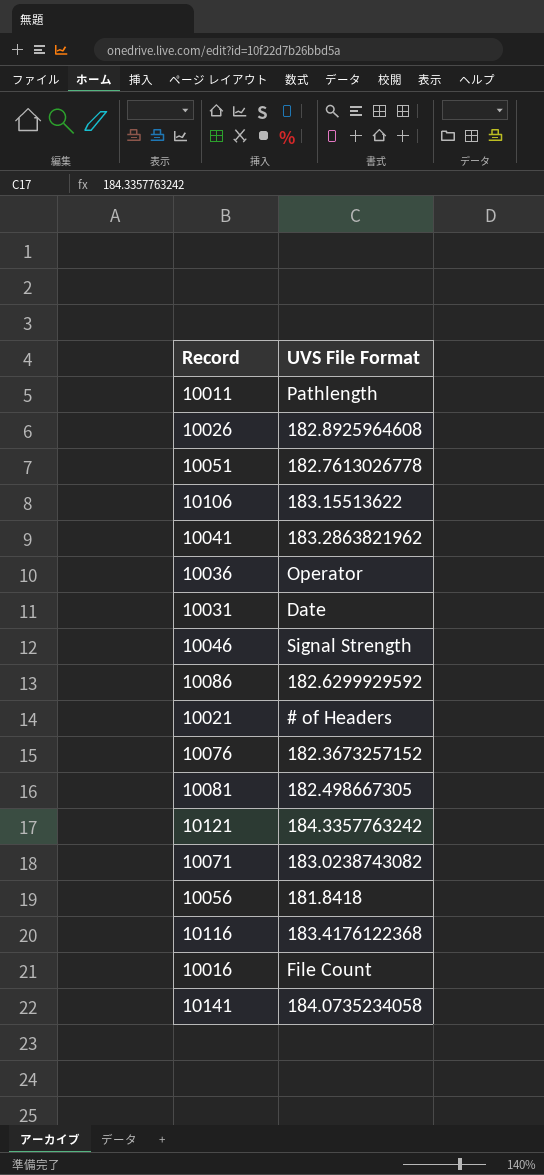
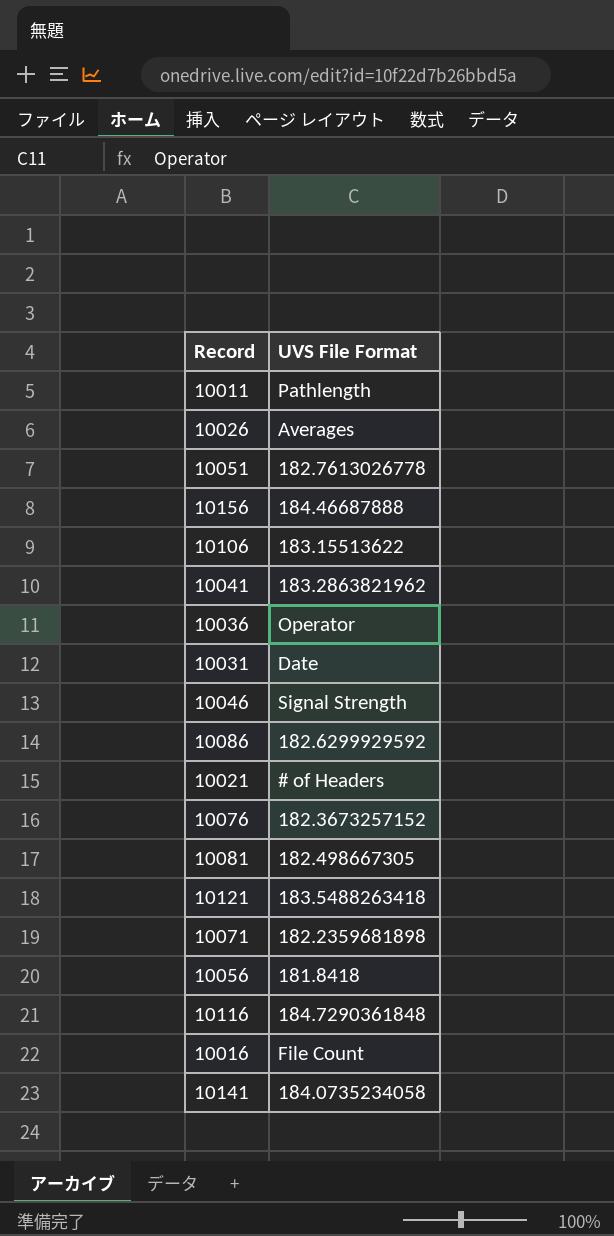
10026 | UVS File Format: 182.8925964608 -> Averages
row 10156: none -> 184.46687888
10121 | UVS File Format: 184.3357763242 -> 183.5488263418
10071 | UVS File Format: 183.0238743082 -> 182.2359681898
10116 | UVS File Format: 183.4176122368 -> 184.7290361848

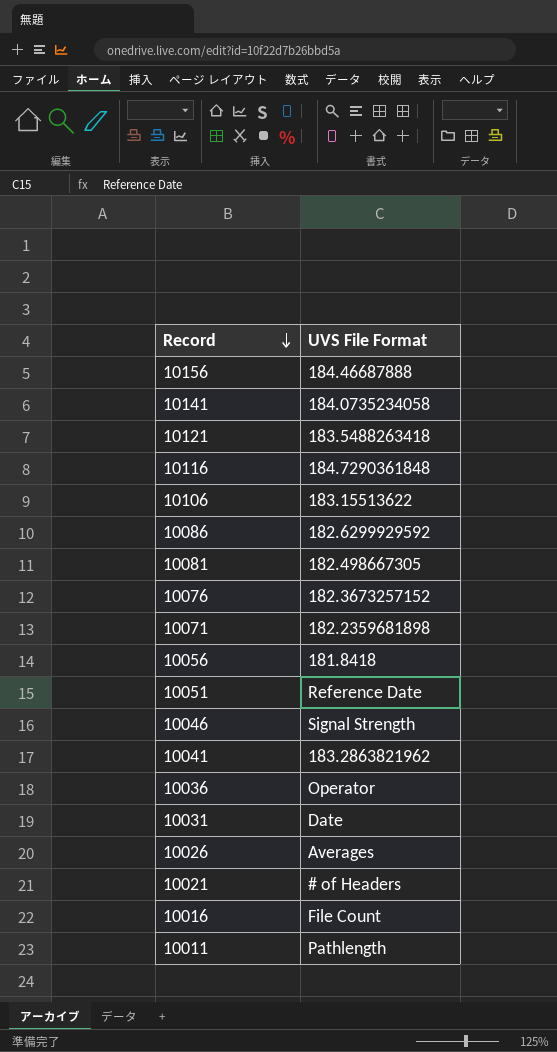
row order: none -> Record descending
10051 | UVS File Format: 182.7613026778 -> Reference Date

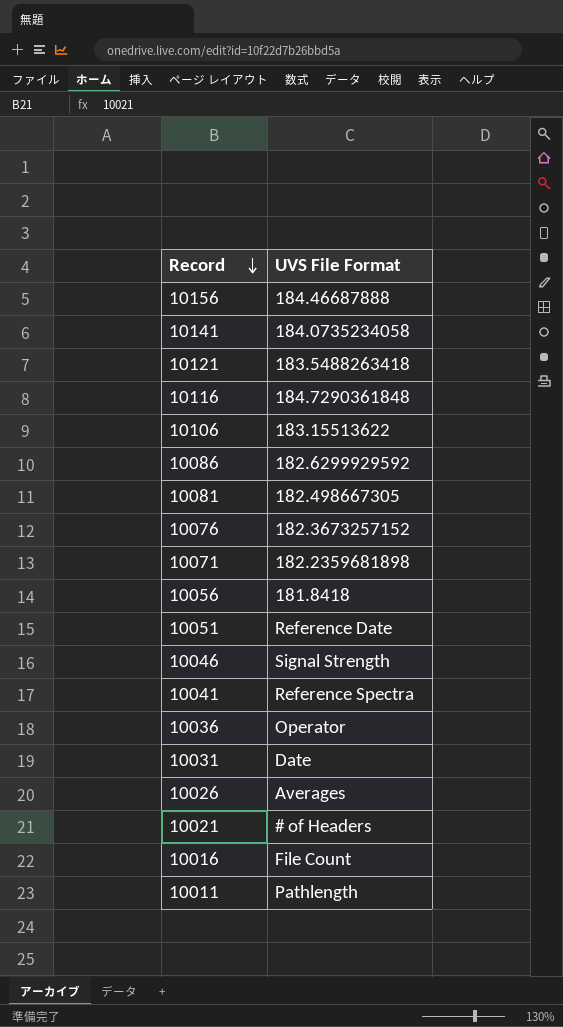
10041 | UVS File Format: 183.2863821962 -> Reference Spectra

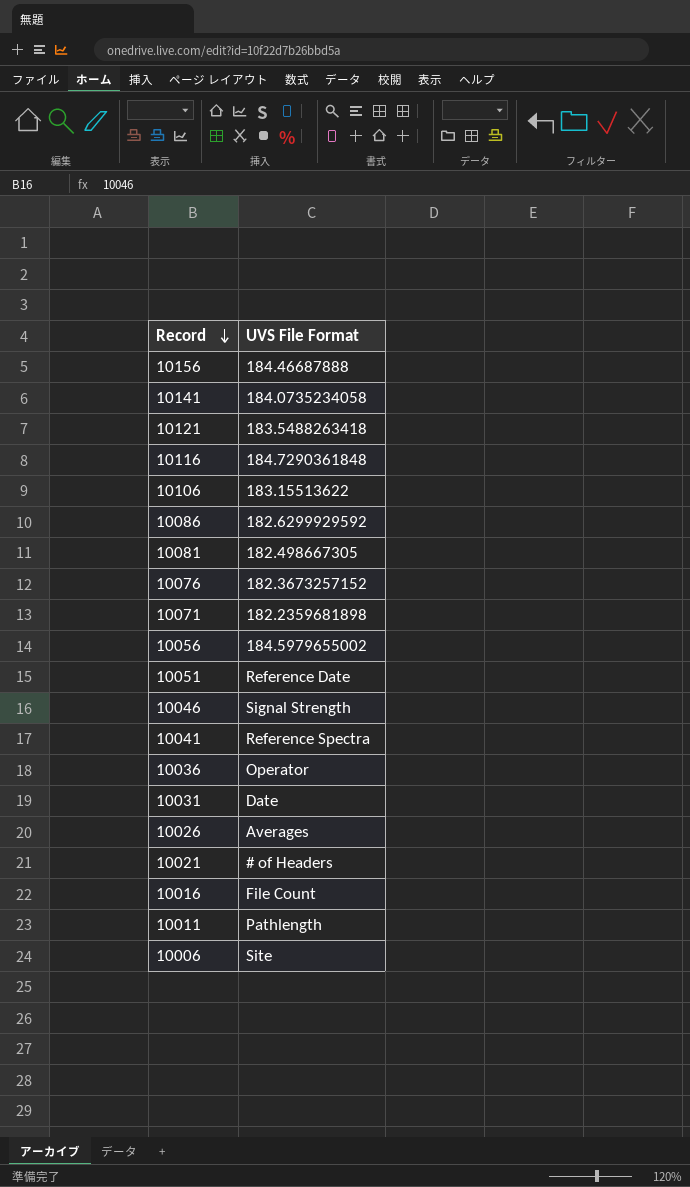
10056 | UVS File Format: 181.8418 -> 184.5979655002
row 10006: none -> Site

